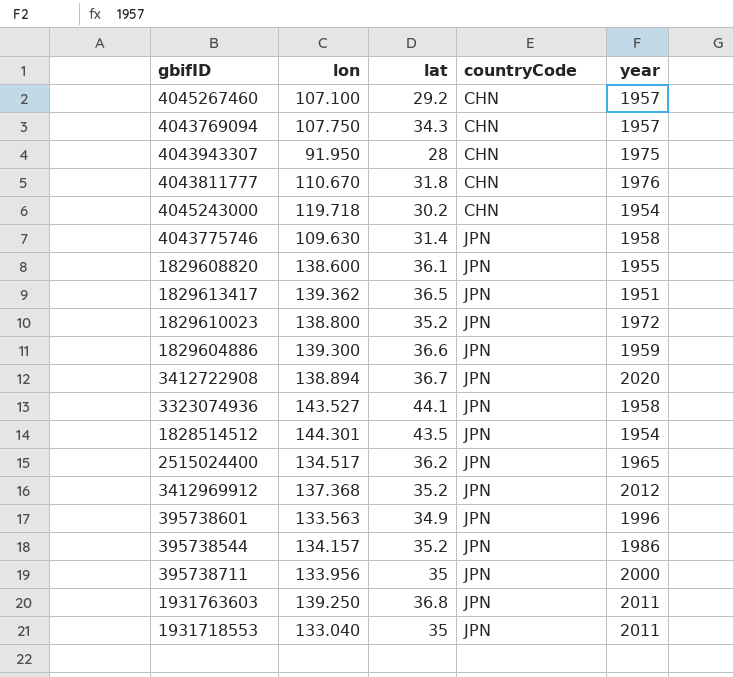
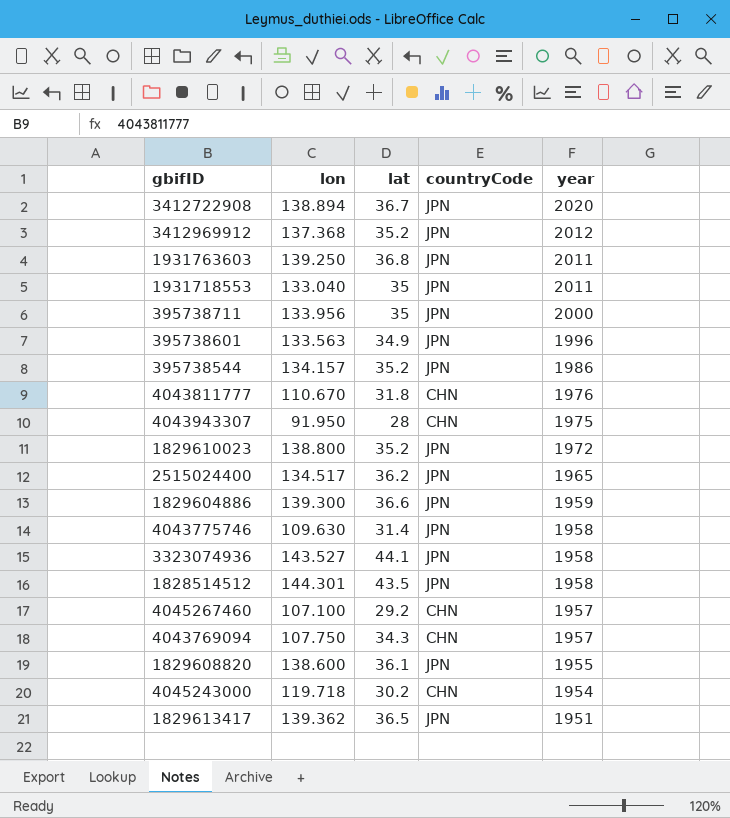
row order: countryCode ascending -> year descending
1828514512 | year: 1954 -> 1958

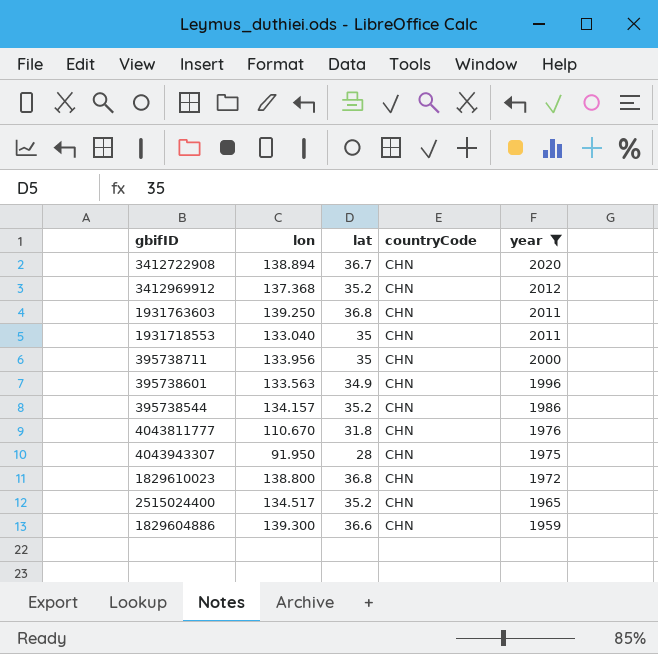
filter: none -> year >= 1959
3412722908 | countryCode: JPN -> CHN
3412969912 | countryCode: JPN -> CHN
1931763603 | countryCode: JPN -> CHN
1931718553 | countryCode: JPN -> CHN
395738711 | countryCode: JPN -> CHN
395738601 | countryCode: JPN -> CHN
395738544 | countryCode: JPN -> CHN
1829610023 | lat: 35.2 -> 36.8
1829610023 | countryCode: JPN -> CHN
2515024400 | lat: 36.2 -> 35.2
2515024400 | countryCode: JPN -> CHN
1829604886 | countryCode: JPN -> CHN

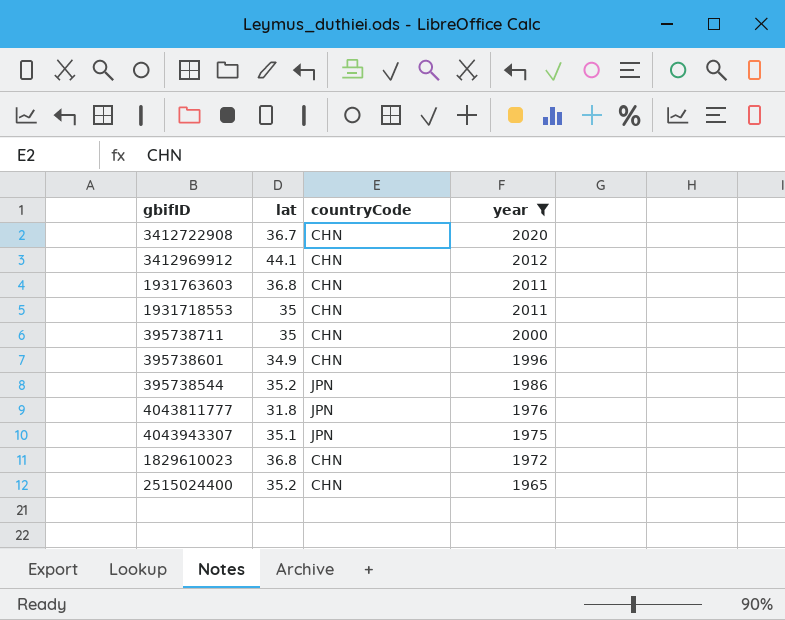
column lon | position: 2 -> none
row 1829604886: 139.300 | 36.6 | CHN | 1959 -> none
3412969912 | lat: 35.2 -> 44.1
395738544 | countryCode: CHN -> JPN
4043811777 | countryCode: CHN -> JPN
4043943307 | lat: 28 -> 35.1
4043943307 | countryCode: CHN -> JPN

